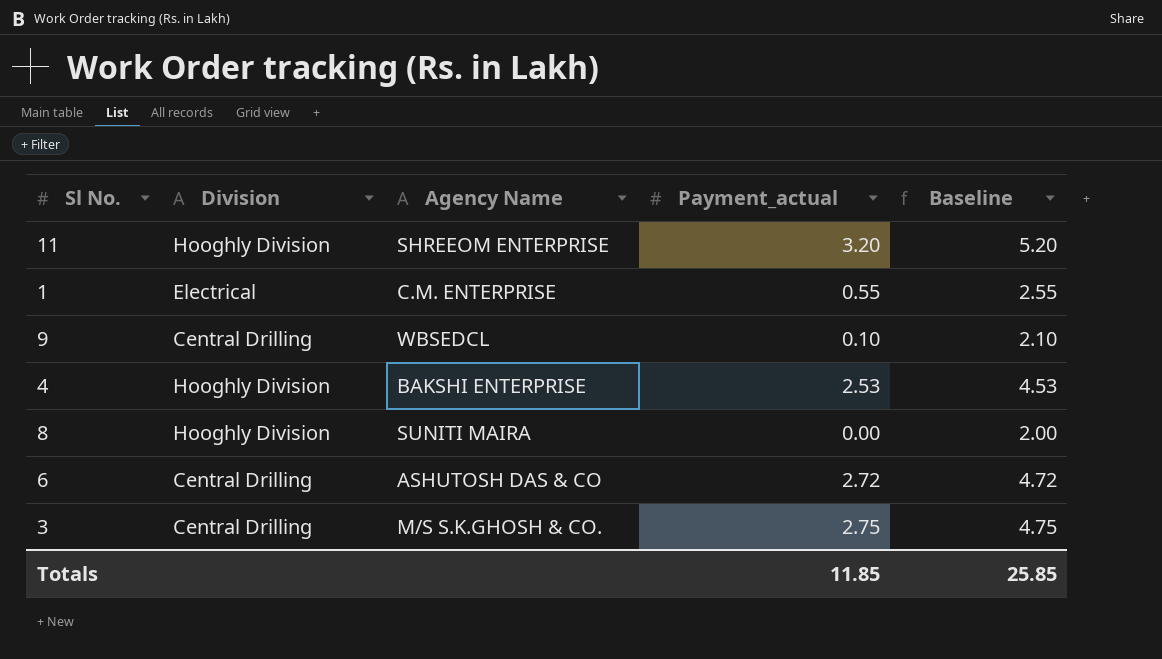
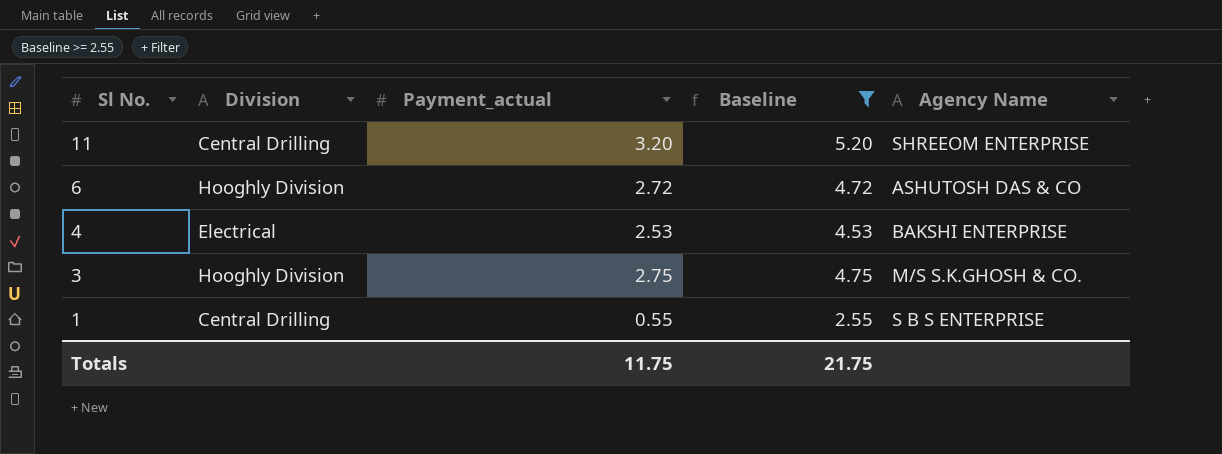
filter: none -> Baseline >= 2.55
row order: none -> Sl No. descending
column Agency Name | position: 3 -> 5
11 | Division: Hooghly Division -> Central Drilling
6 | Division: Central Drilling -> Hooghly Division
4 | Division: Hooghly Division -> Electrical
3 | Division: Central Drilling -> Hooghly Division
1 | Division: Electrical -> Central Drilling
1 | Agency Name: C.M. ENTERPRISE -> S B S ENTERPRISE
Totals | Payment_actual: 11.85 -> 11.75
Totals | Baseline: 25.85 -> 21.75

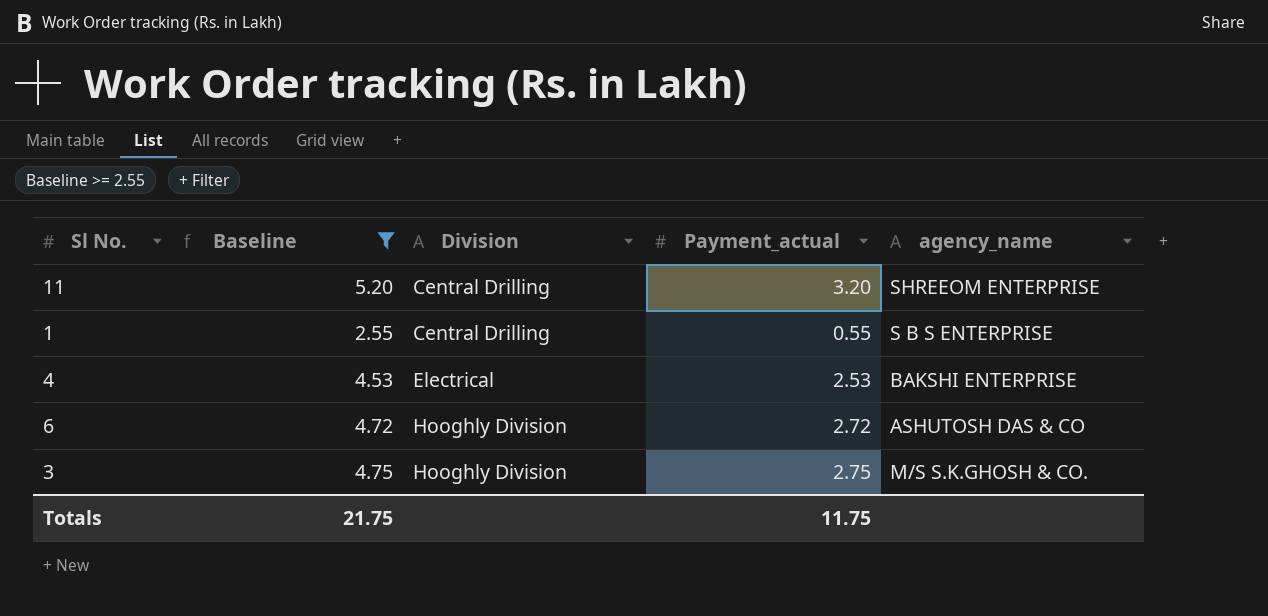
row order: Sl No. descending -> Division ascending
column Baseline | position: 4 -> 2
column name: Agency Name -> agency_name

